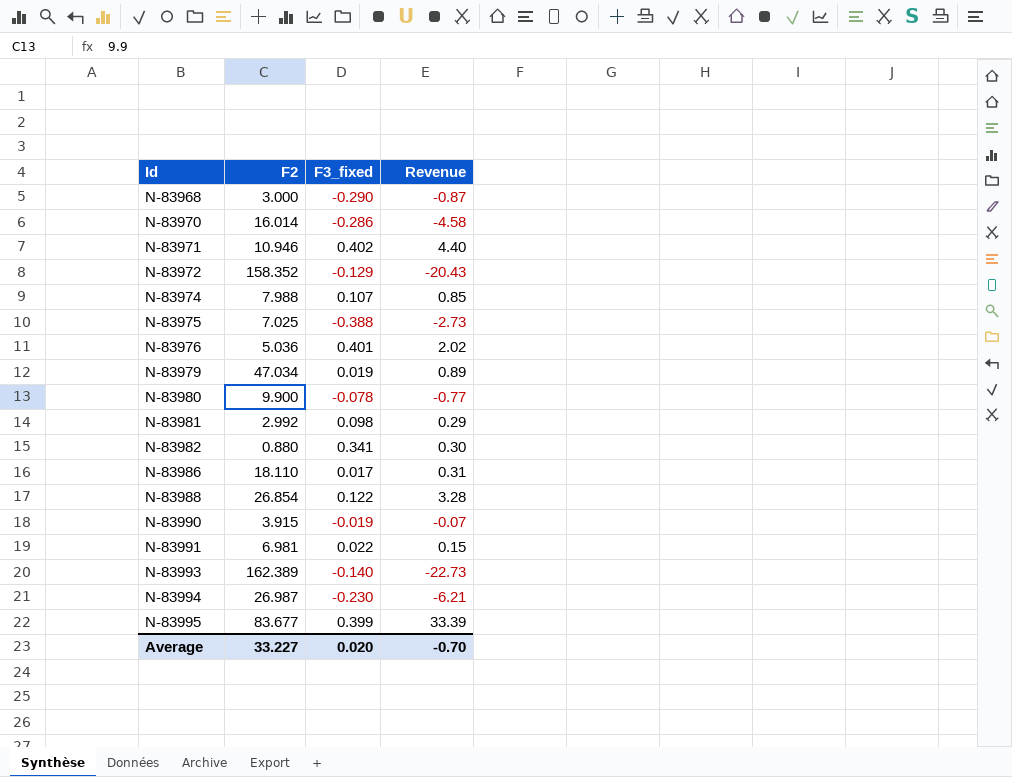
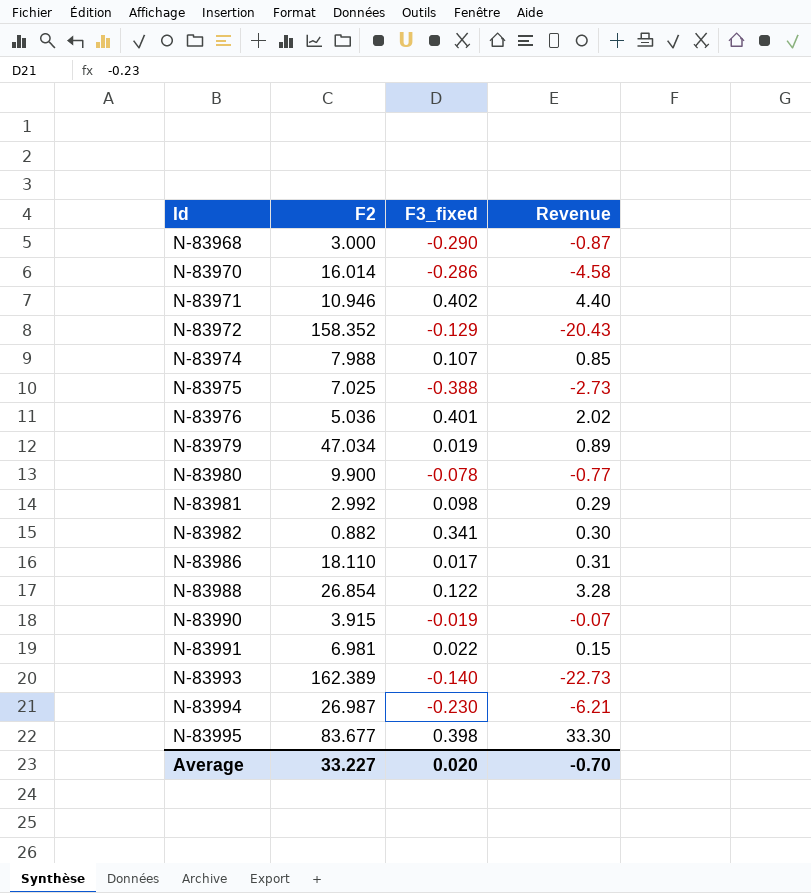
N-83982 | F2: 0.880 -> 0.882
N-83995 | F3_fixed: 0.399 -> 0.398
N-83995 | Revenue: 33.39 -> 33.30

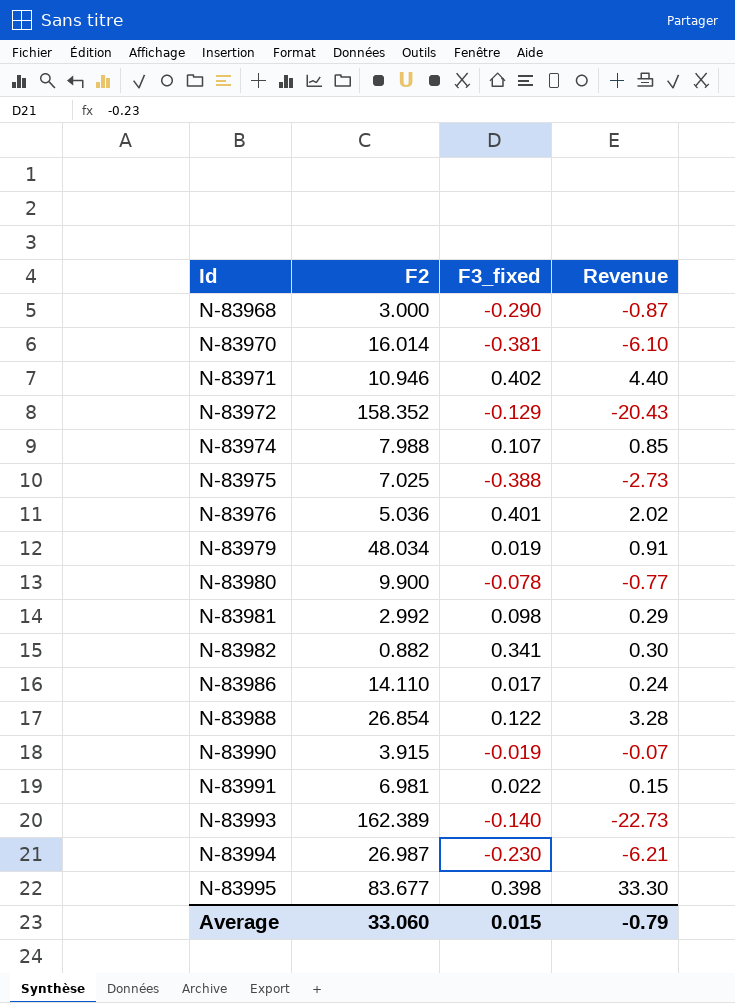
N-83970 | F3_fixed: -0.286 -> -0.381
N-83970 | Revenue: -4.58 -> -6.10
N-83979 | F2: 47.034 -> 48.034
N-83979 | Revenue: 0.89 -> 0.91
N-83986 | F2: 18.110 -> 14.110
N-83986 | Revenue: 0.31 -> 0.24
Average | F2: 33.227 -> 33.060
Average | F3_fixed: 0.020 -> 0.015
Average | Revenue: -0.70 -> -0.79

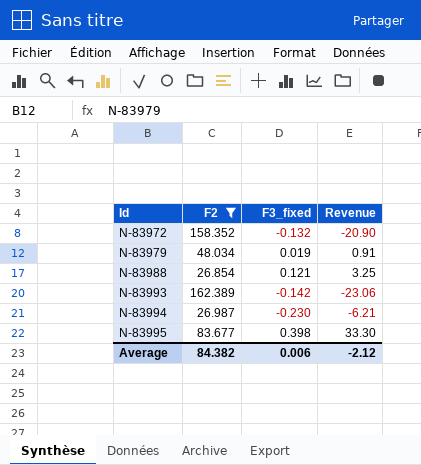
filter: none -> F2 >= 26.854
N-83972 | F3_fixed: -0.129 -> -0.132
N-83972 | Revenue: -20.43 -> -20.90
N-83988 | F3_fixed: 0.122 -> 0.121
N-83988 | Revenue: 3.28 -> 3.25
N-83993 | F3_fixed: -0.140 -> -0.142
N-83993 | Revenue: -22.73 -> -23.06
Average | F2: 33.060 -> 84.382
Average | F3_fixed: 0.015 -> 0.006
Average | Revenue: -0.79 -> -2.12

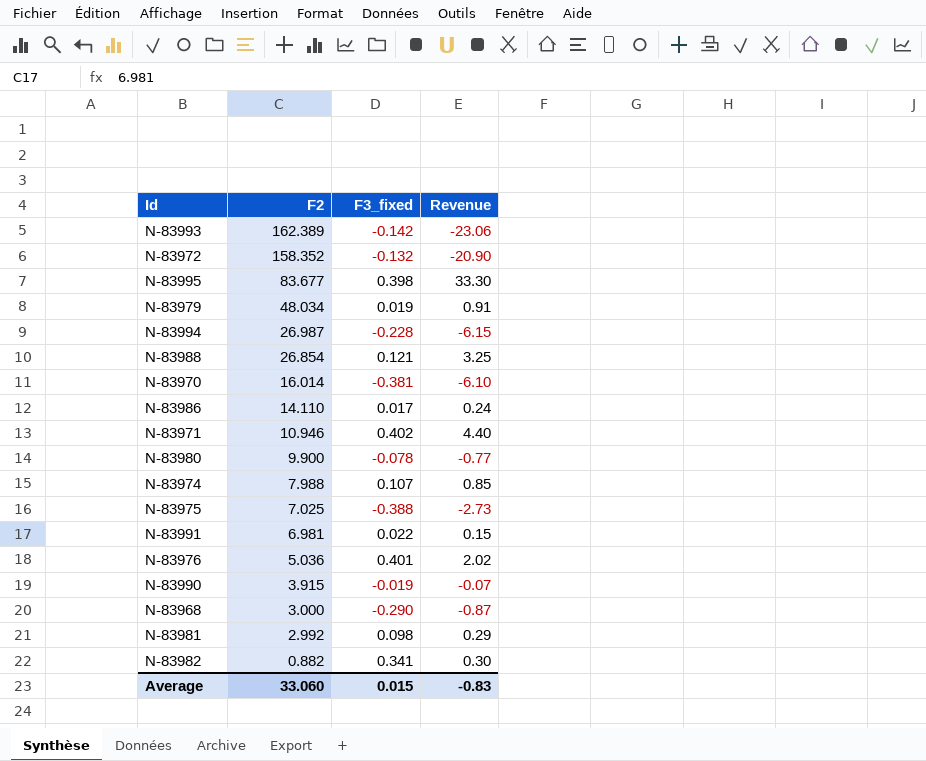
filter: F2 >= 26.854 -> none
row order: Id ascending -> F2 descending
N-83994 | F3_fixed: -0.230 -> -0.228
N-83994 | Revenue: -6.21 -> -6.15
Average | F2: 84.382 -> 33.060
Average | F3_fixed: 0.006 -> 0.015
Average | Revenue: -2.12 -> -0.83

